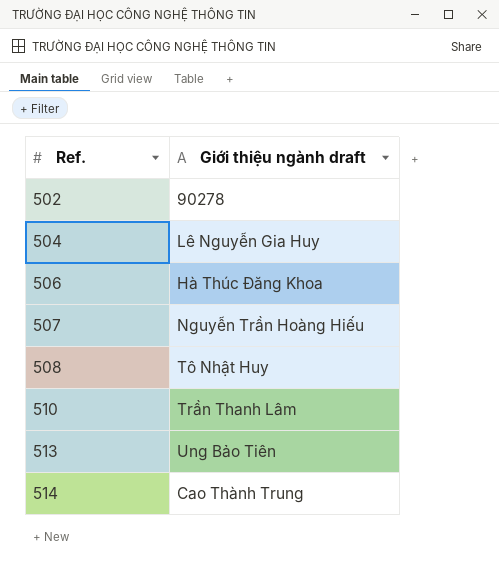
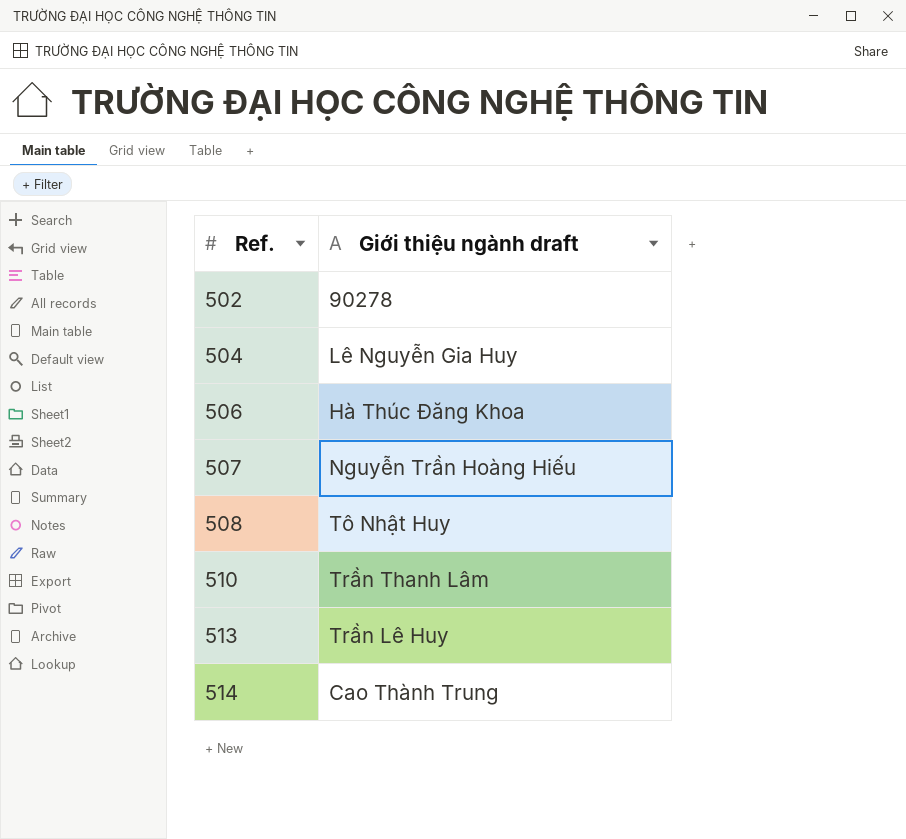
513 | Giới thiệu ngành draft: Ung Bảo Tiên -> Trần Lê Huy

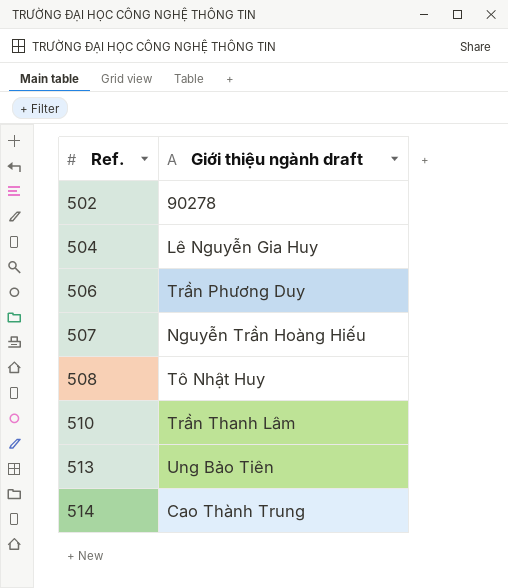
506 | Giới thiệu ngành draft: Hà Thúc Đăng Khoa -> Trần Phương Duy
513 | Giới thiệu ngành draft: Trần Lê Huy -> Ung Bảo Tiên

